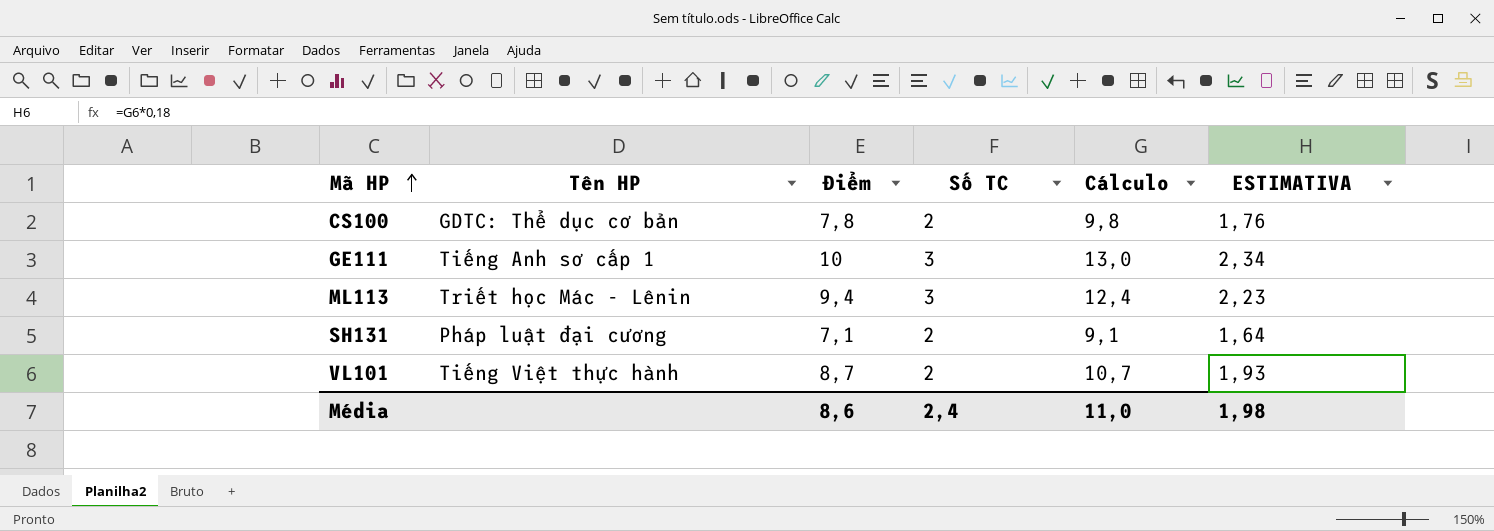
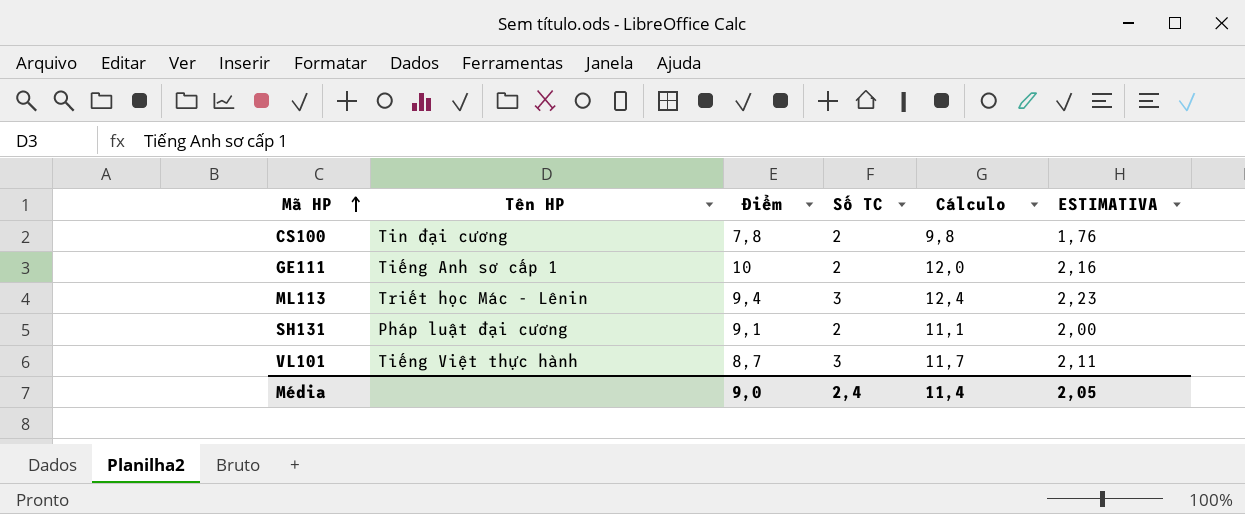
CS100 | Tên HP: GDTC: Thể dục cơ bản -> Tin đại cương
GE111 | Số TC: 3 -> 2
GE111 | Cálculo: 13,0 -> 12,0
GE111 | ESTIMATIVA: 2,34 -> 2,16
SH131 | Điểm: 7,1 -> 9,1
SH131 | Cálculo: 9,1 -> 11,1
SH131 | ESTIMATIVA: 1,64 -> 2,00
VL101 | Số TC: 2 -> 3
VL101 | Cálculo: 10,7 -> 11,7
VL101 | ESTIMATIVA: 1,93 -> 2,11
Média | Điểm: 8,6 -> 9,0
Média | Cálculo: 11,0 -> 11,4
Média | ESTIMATIVA: 1,98 -> 2,05

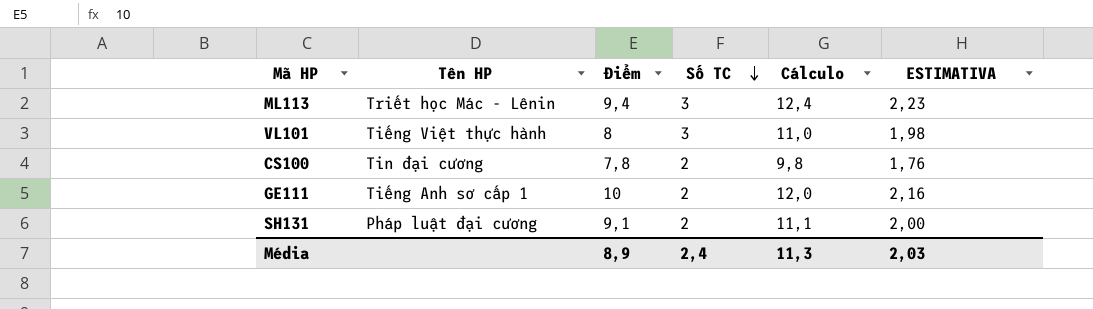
row order: Mã HP ascending -> Số TC descending
VL101 | Điểm: 8,7 -> 8
VL101 | Cálculo: 11,7 -> 11,0
VL101 | ESTIMATIVA: 2,11 -> 1,98
Média | Điểm: 9,0 -> 8,9
Média | Cálculo: 11,4 -> 11,3
Média | ESTIMATIVA: 2,05 -> 2,03

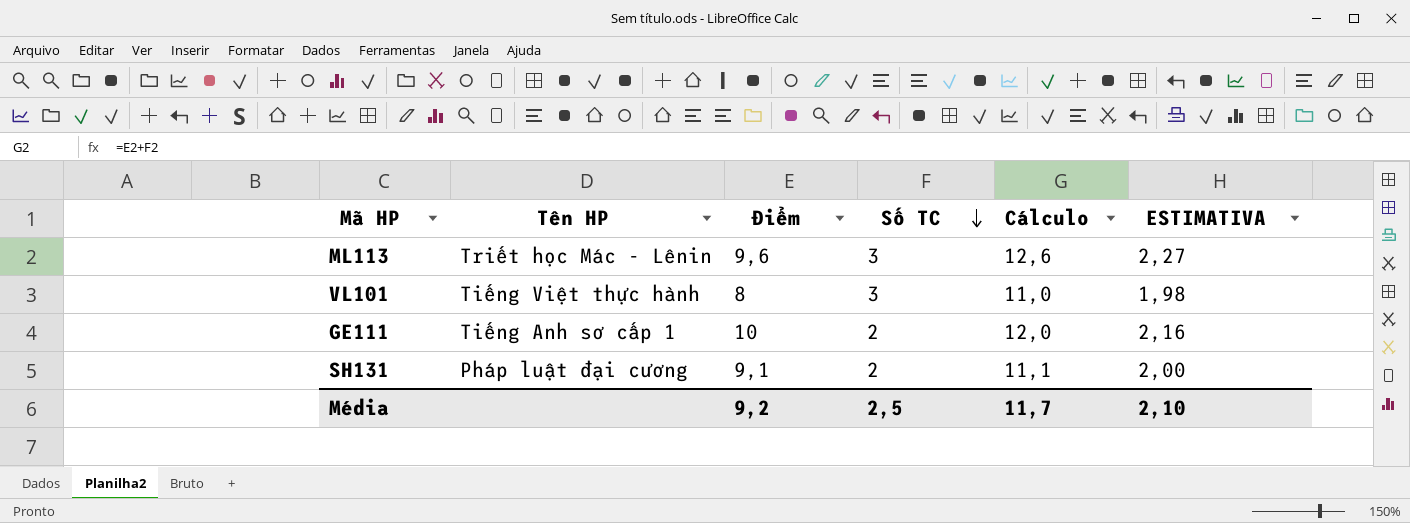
row CS100: Tin đại cương | 7,8 | 2 | 9,8 | 1,76 -> none
ML113 | Điểm: 9,4 -> 9,6
ML113 | Cálculo: 12,4 -> 12,6
ML113 | ESTIMATIVA: 2,23 -> 2,27
Média | Điểm: 8,9 -> 9,2
Média | Số TC: 2,4 -> 2,5
Média | Cálculo: 11,3 -> 11,7
Média | ESTIMATIVA: 2,03 -> 2,10

